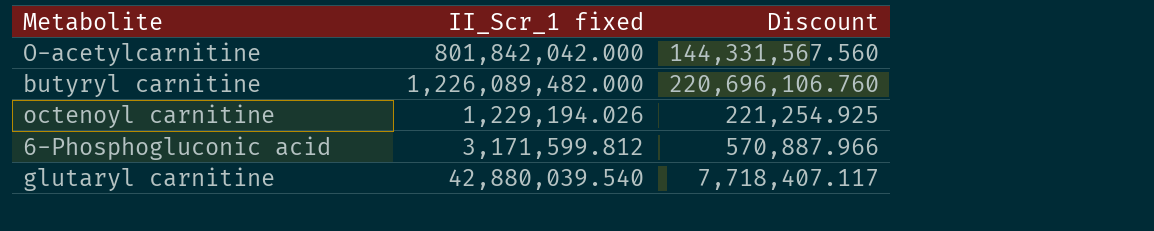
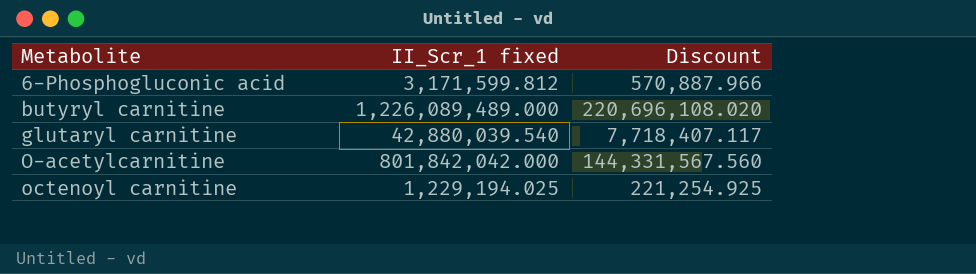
row order: none -> Metabolite ascending
butyryl carnitine | II_Scr_1 fixed: 1,226,089,482.000 -> 1,226,089,489.000
butyryl carnitine | Discount: 220,696,106.760 -> 220,696,108.020
octenoyl carnitine | II_Scr_1 fixed: 1,229,194.026 -> 1,229,194.025

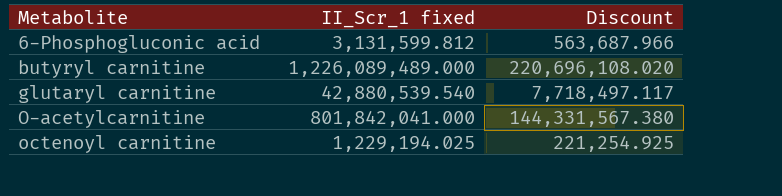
6-Phosphogluconic acid | II_Scr_1 fixed: 3,171,599.812 -> 3,131,599.812
6-Phosphogluconic acid | Discount: 570,887.966 -> 563,687.966
glutaryl carnitine | II_Scr_1 fixed: 42,880,039.540 -> 42,880,539.540
glutaryl carnitine | Discount: 7,718,407.117 -> 7,718,497.117
O-acetylcarnitine | II_Scr_1 fixed: 801,842,042.000 -> 801,842,041.000
O-acetylcarnitine | Discount: 144,331,567.560 -> 144,331,567.380

